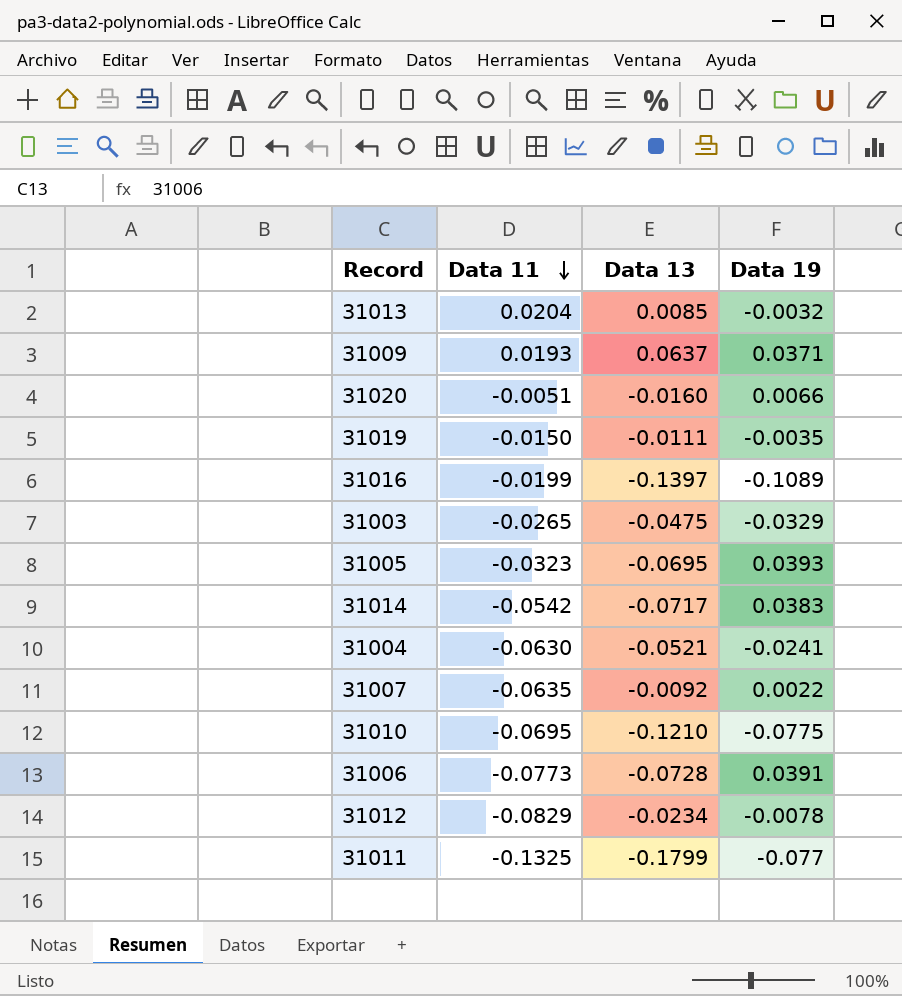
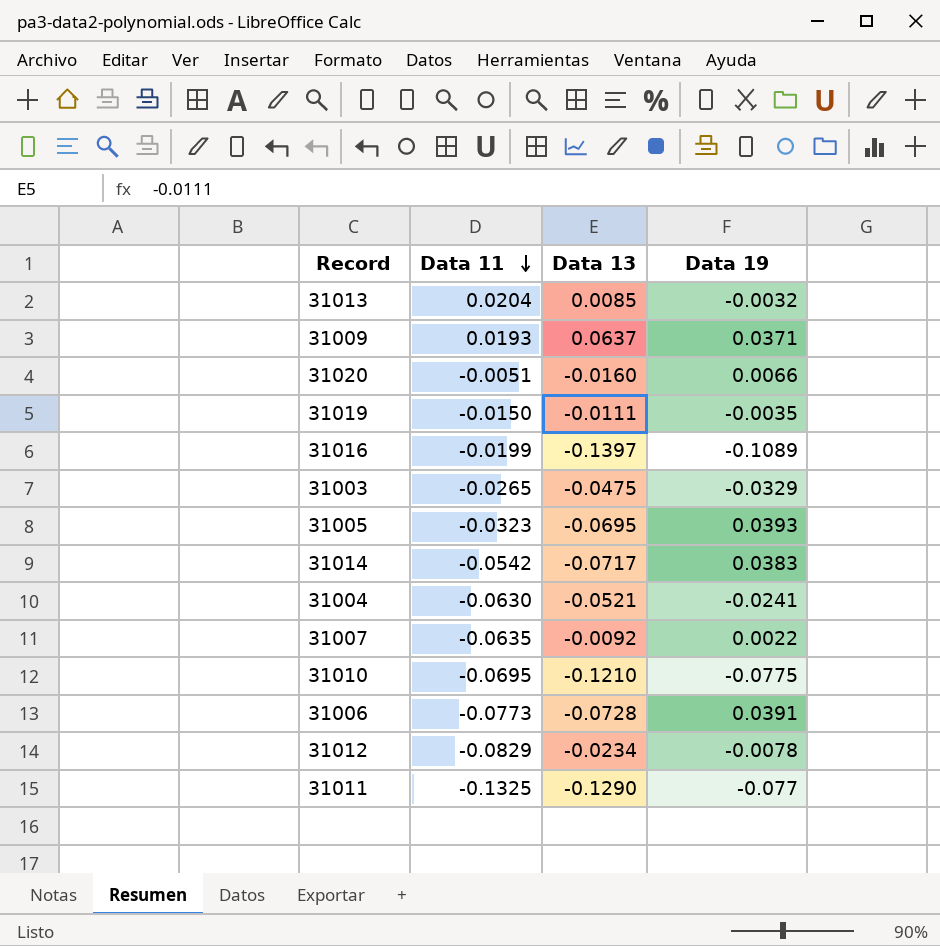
31011 | Data 13: -0.1799 -> -0.1290

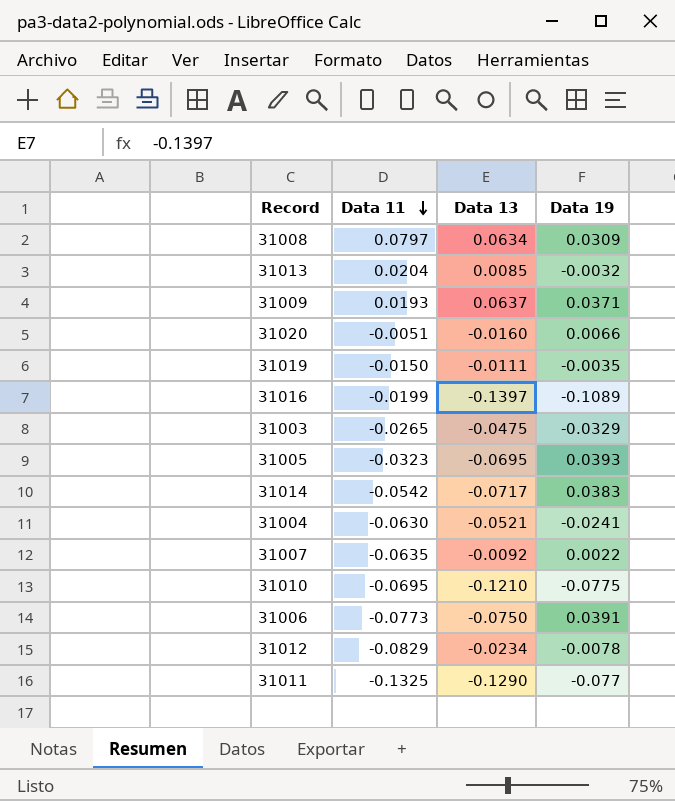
row 31008: none -> 0.0797 | 0.0634 | 0.0309
31006 | Data 13: -0.0728 -> -0.0750

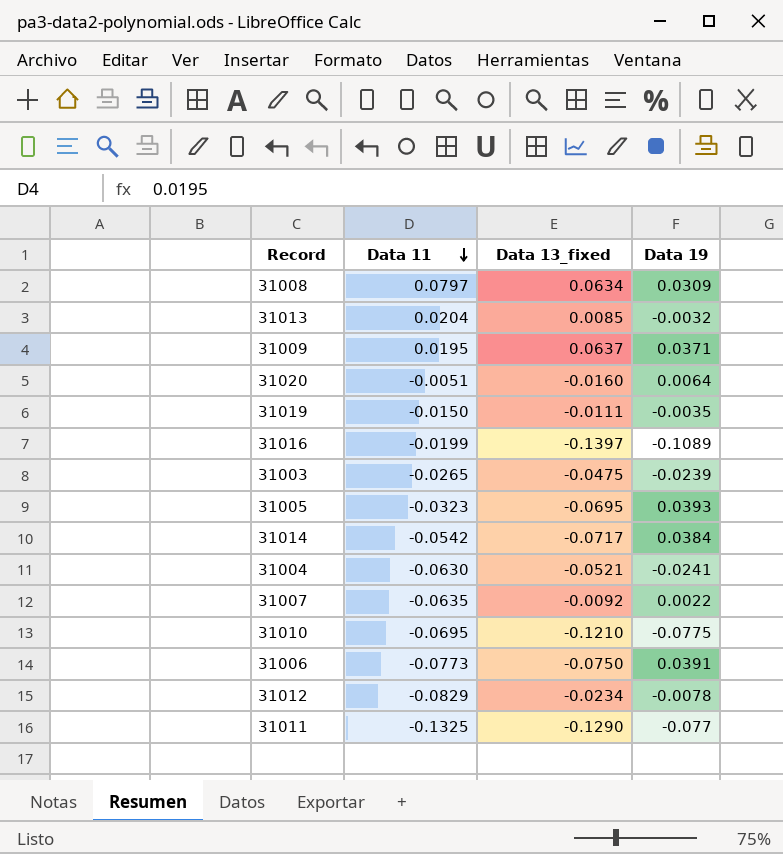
column name: Data 13 -> Data 13_fixed
31009 | Data 11: 0.0193 -> 0.0195
31020 | Data 19: 0.0066 -> 0.0064
31003 | Data 19: -0.0329 -> -0.0239
31014 | Data 19: 0.0383 -> 0.0384

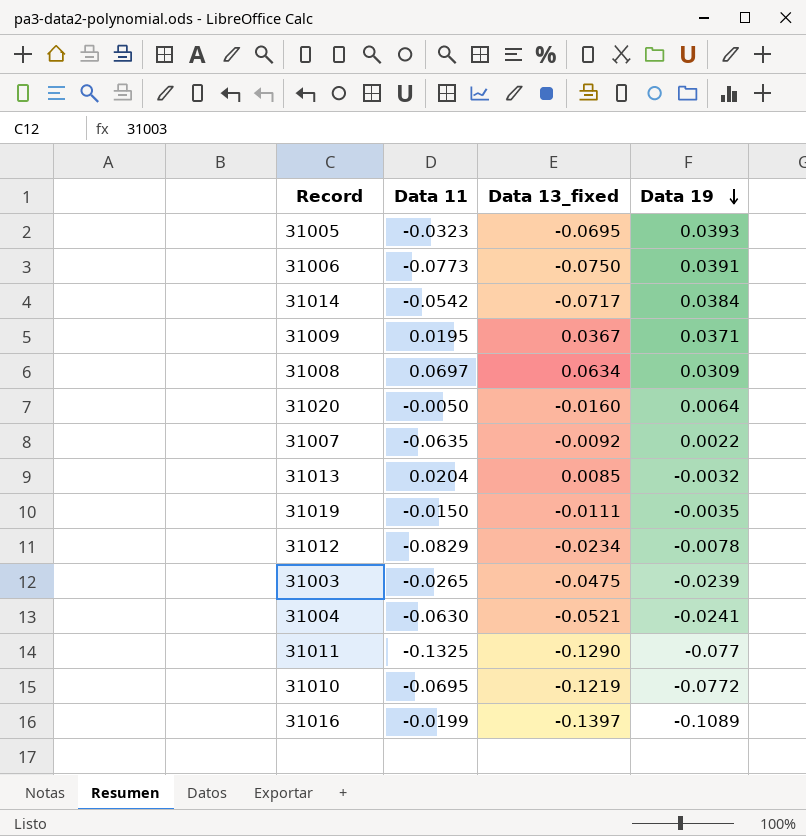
row order: Data 11 descending -> Data 19 descending
31009 | Data 13_fixed: 0.0637 -> 0.0367
31008 | Data 11: 0.0797 -> 0.0697
31020 | Data 11: -0.0051 -> -0.0050
31010 | Data 13_fixed: -0.1210 -> -0.1219
31010 | Data 19: -0.0775 -> -0.0772

